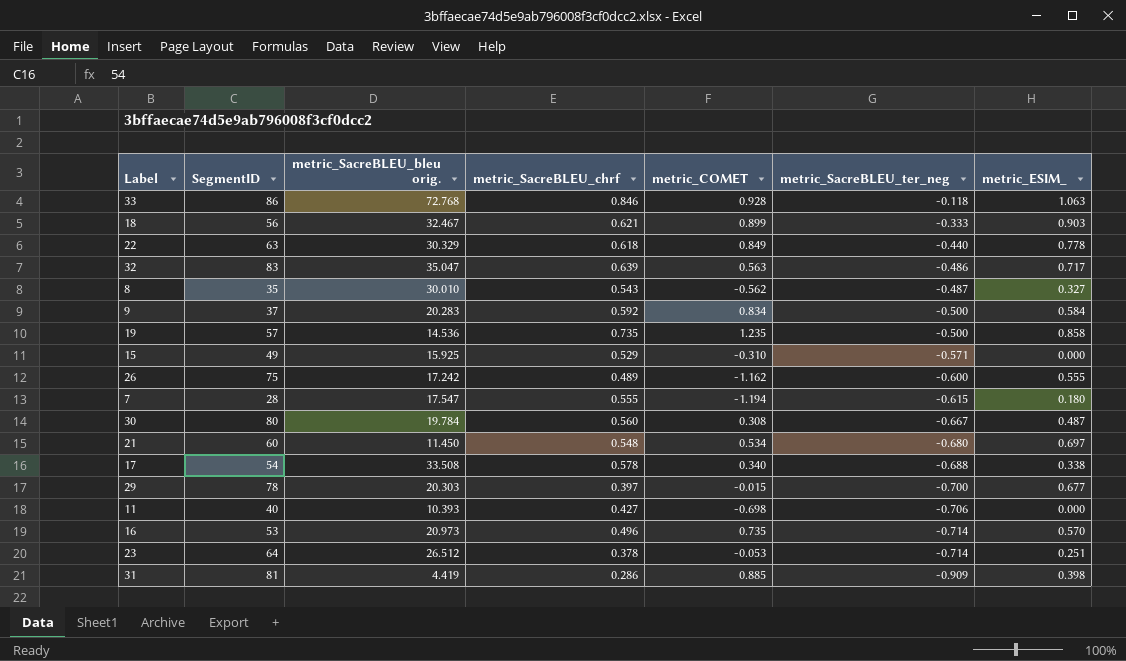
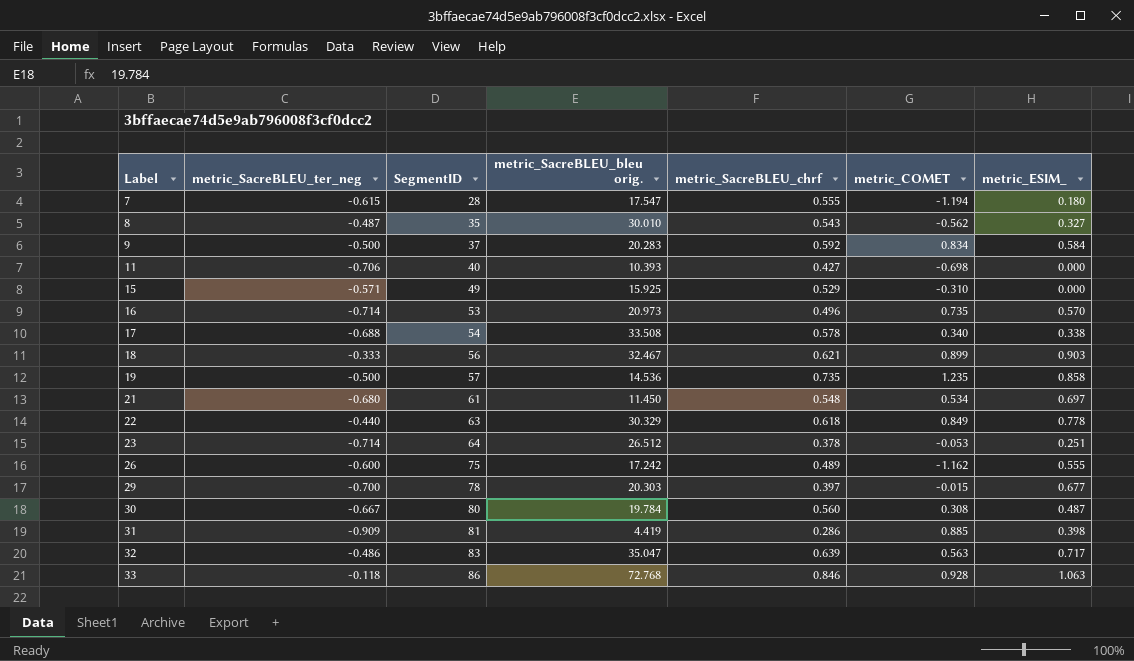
row order: metric_SacreBLEU_ter_neg descending -> Label ascending
column metric_SacreBLEU_ter_neg | position: 6 -> 2
21 | SegmentID: 60 -> 61

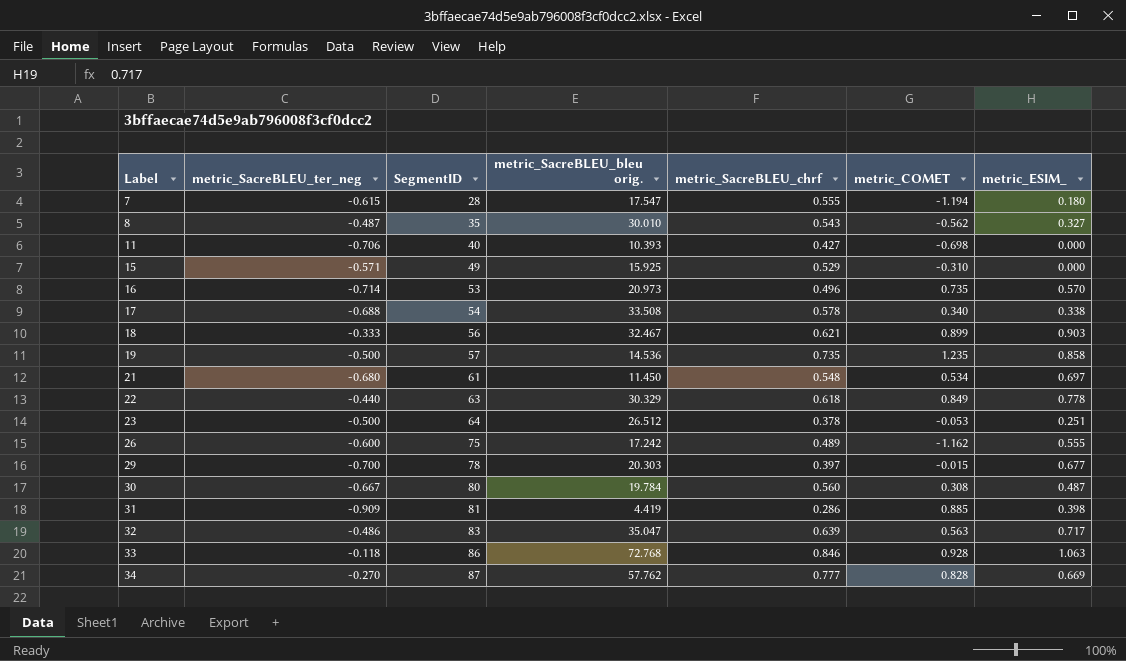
row 9: -0.500 | 37 | 20.283 | 0.592 | 0.834 | 0.584 -> none
23 | metric_SacreBLEU_ter_neg: -0.714 -> -0.500
row 34: none -> -0.270 | 87 | 57.762 | 0.777 | 0.828 | 0.669

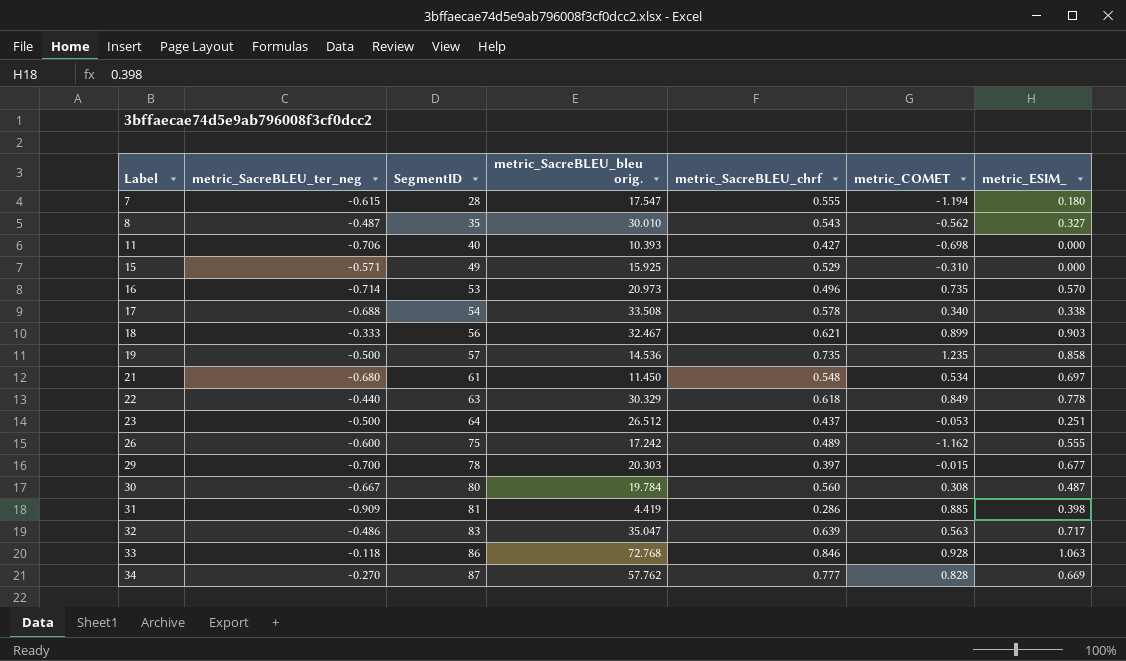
23 | metric_SacreBLEU_chrf: 0.378 -> 0.437

